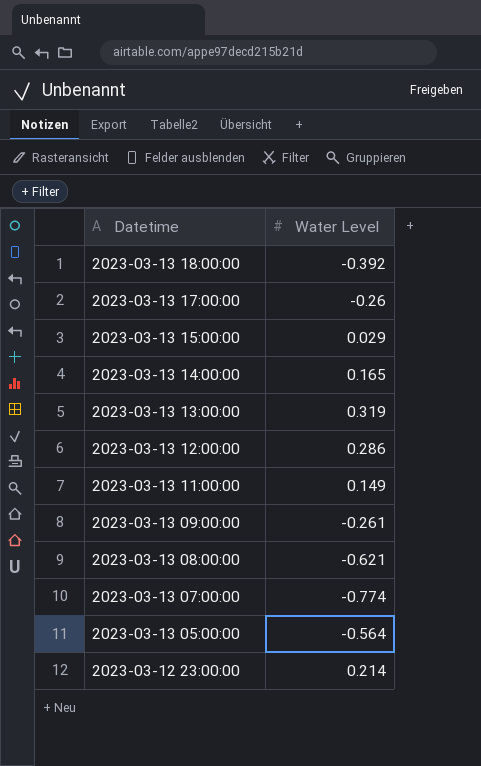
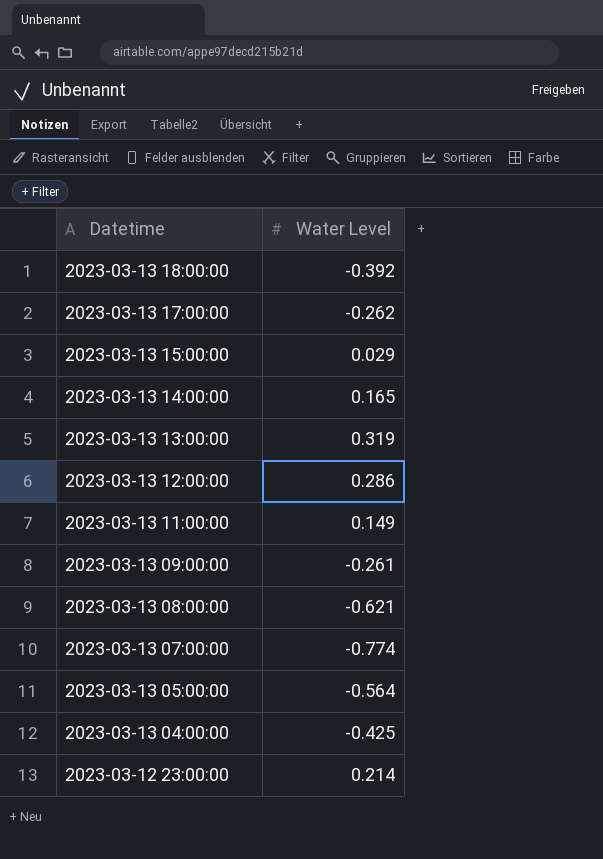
2023-03-13 17:00:00 | Water Level: -0.26 -> -0.262
row 2023-03-13 04:00:00: none -> -0.425

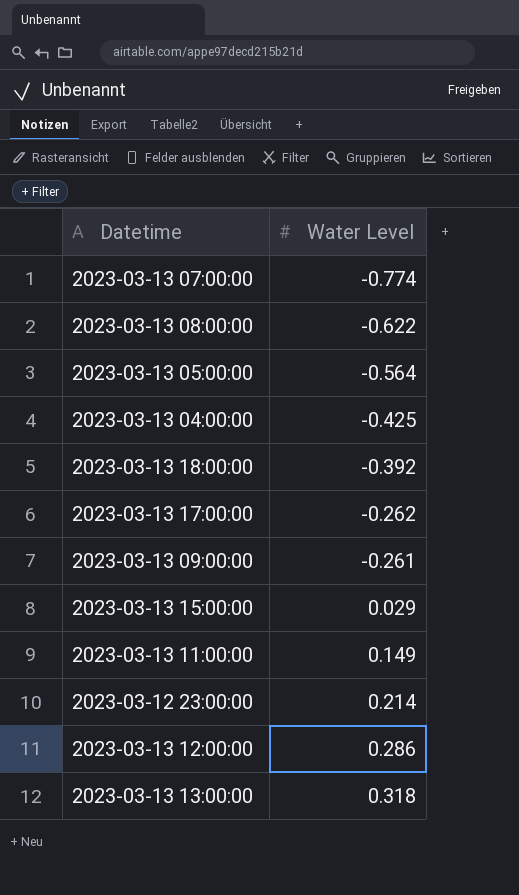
row order: Datetime descending -> Water Level ascending
row 2023-03-13 14:00:00: 0.165 -> none
2023-03-13 08:00:00 | Water Level: -0.621 -> -0.622
2023-03-13 13:00:00 | Water Level: 0.319 -> 0.318

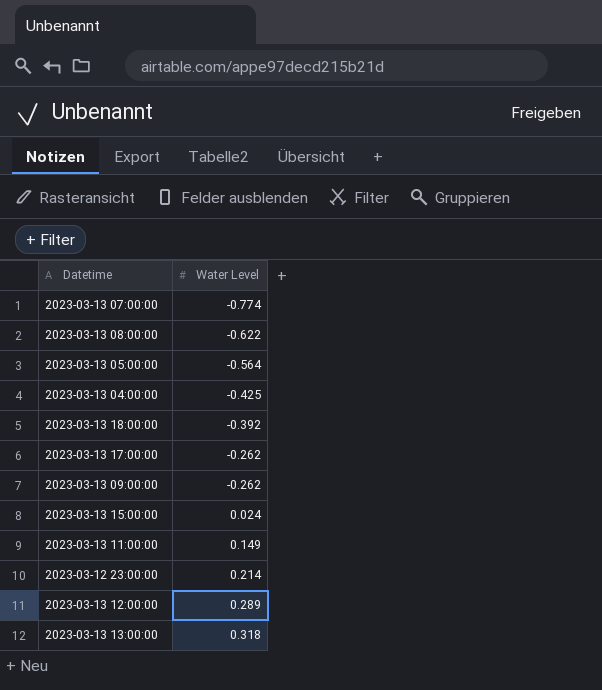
2023-03-13 09:00:00 | Water Level: -0.261 -> -0.262
2023-03-13 15:00:00 | Water Level: 0.029 -> 0.024
2023-03-13 12:00:00 | Water Level: 0.286 -> 0.289

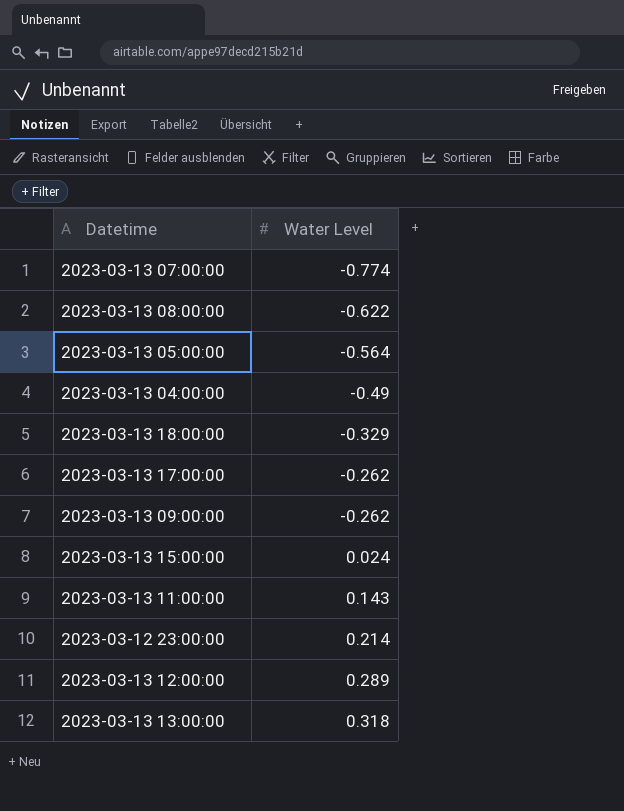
2023-03-13 04:00:00 | Water Level: -0.425 -> -0.49
2023-03-13 18:00:00 | Water Level: -0.392 -> -0.329
2023-03-13 11:00:00 | Water Level: 0.149 -> 0.143

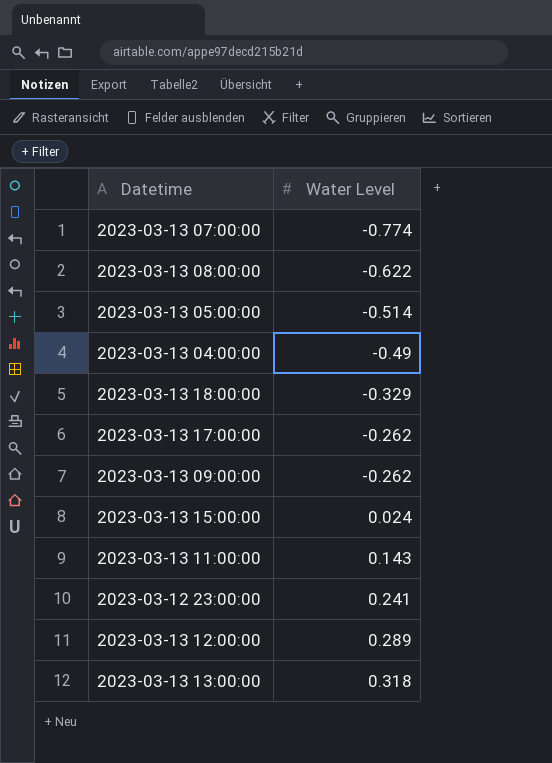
2023-03-13 05:00:00 | Water Level: -0.564 -> -0.514
2023-03-12 23:00:00 | Water Level: 0.214 -> 0.241

